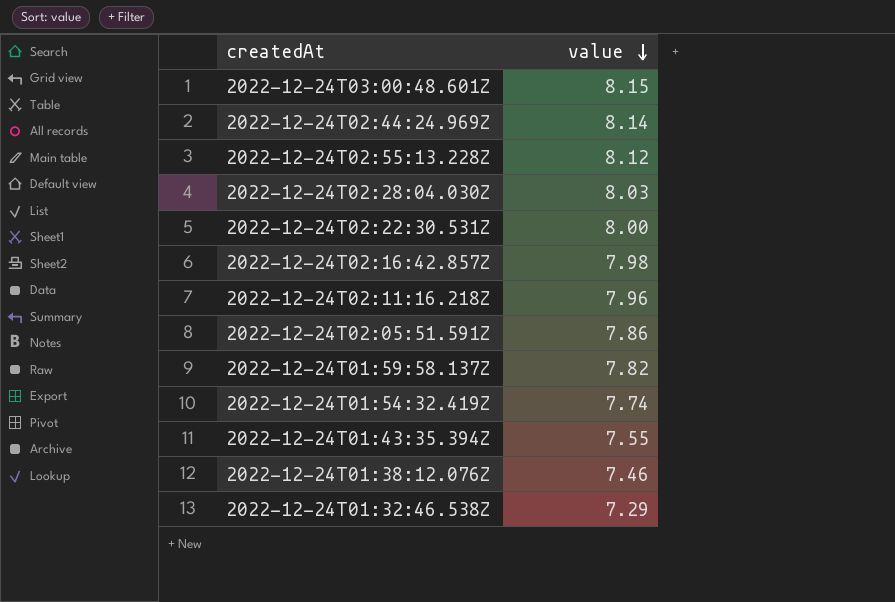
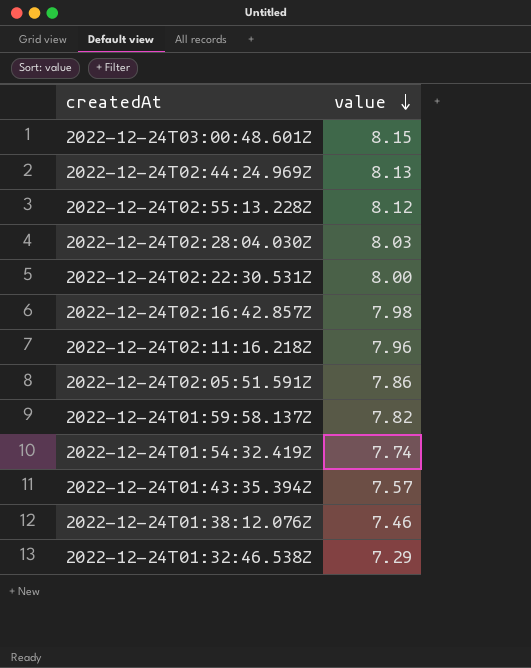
2022-12-24T02:44:24.969Z | value: 8.14 -> 8.13
2022-12-24T01:43:35.394Z | value: 7.55 -> 7.57

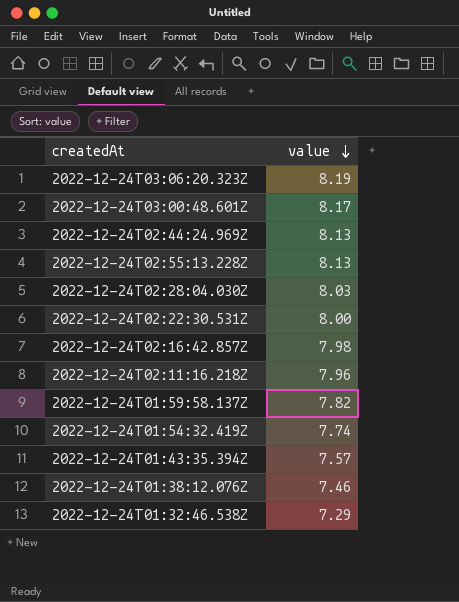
row 2022-12-24T02:05:51.591Z: 7.86 -> none
row 2022-12-24T03:06:20.323Z: none -> 8.19
2022-12-24T03:00:48.601Z | value: 8.15 -> 8.17
2022-12-24T02:55:13.228Z | value: 8.12 -> 8.13

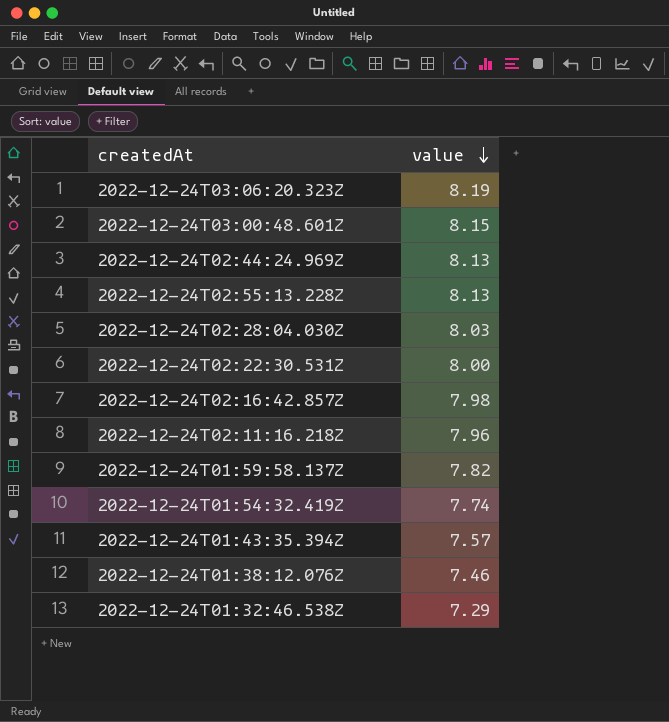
2022-12-24T03:00:48.601Z | value: 8.17 -> 8.15

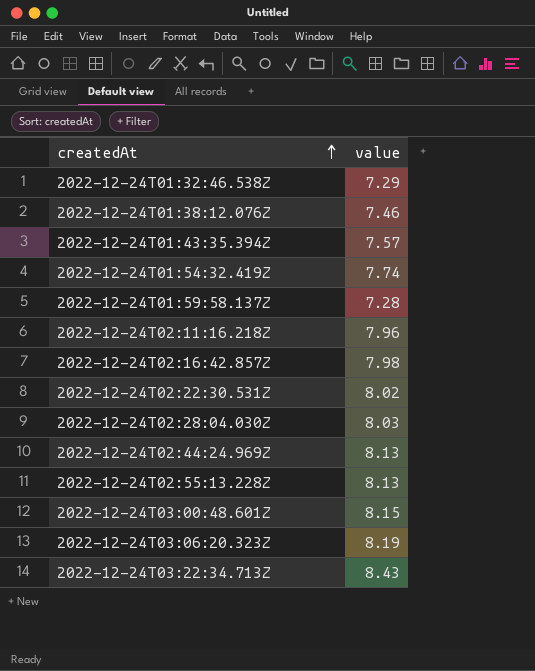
row order: value descending -> createdAt ascending
2022-12-24T01:59:58.137Z | value: 7.82 -> 7.28
2022-12-24T02:22:30.531Z | value: 8.00 -> 8.02
row 2022-12-24T03:22:34.713Z: none -> 8.43

